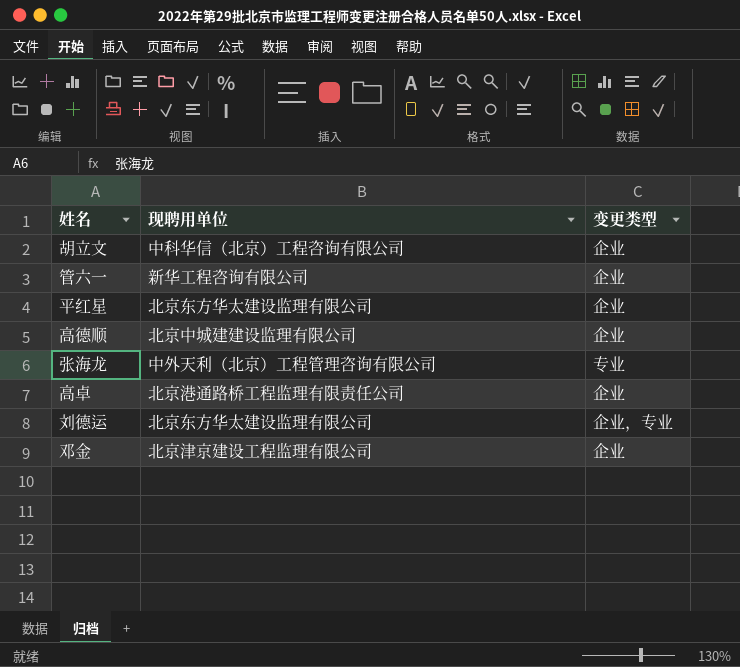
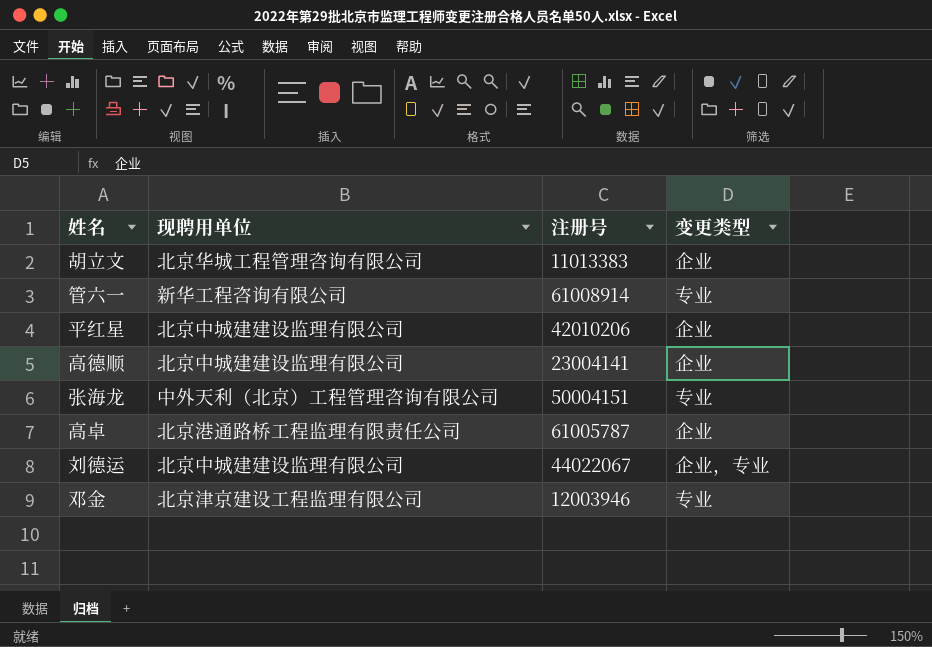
column 注册号 | position: none -> 3
胡立文 | 现聘用单位: 中科华信（北京）工程咨询有限公司 -> 北京华城工程管理咨询有限公司
管六一 | 变更类型: 企业 -> 专业
平红星 | 现聘用单位: 北京东方华太建设监理有限公司 -> 北京中城建建设监理有限公司
刘德运 | 现聘用单位: 北京东方华太建设监理有限公司 -> 北京中城建建设监理有限公司
邓金 | 变更类型: 企业 -> 专业

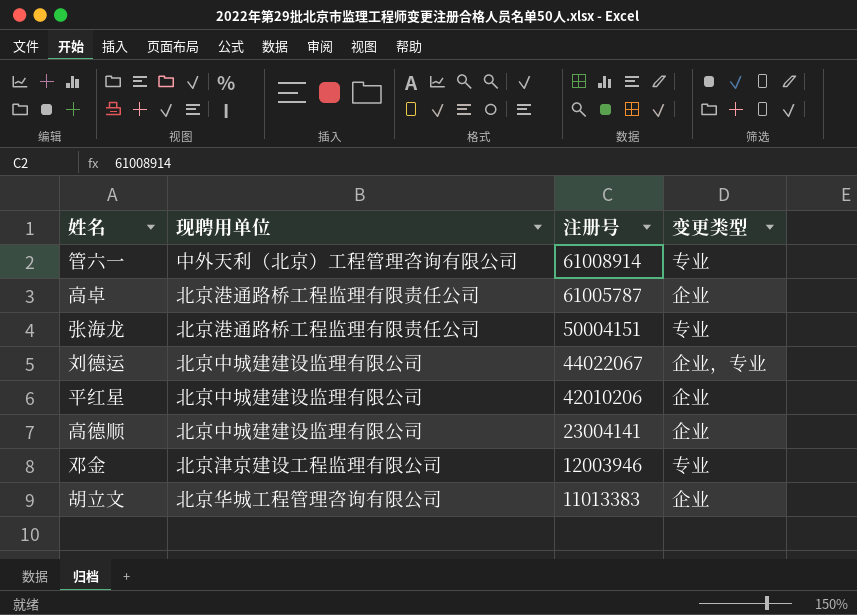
row order: none -> 注册号 descending
管六一 | 现聘用单位: 新华工程咨询有限公司 -> 中外天利（北京）工程管理咨询有限公司
张海龙 | 现聘用单位: 中外天利（北京）工程管理咨询有限公司 -> 北京港通路桥工程监理有限责任公司

